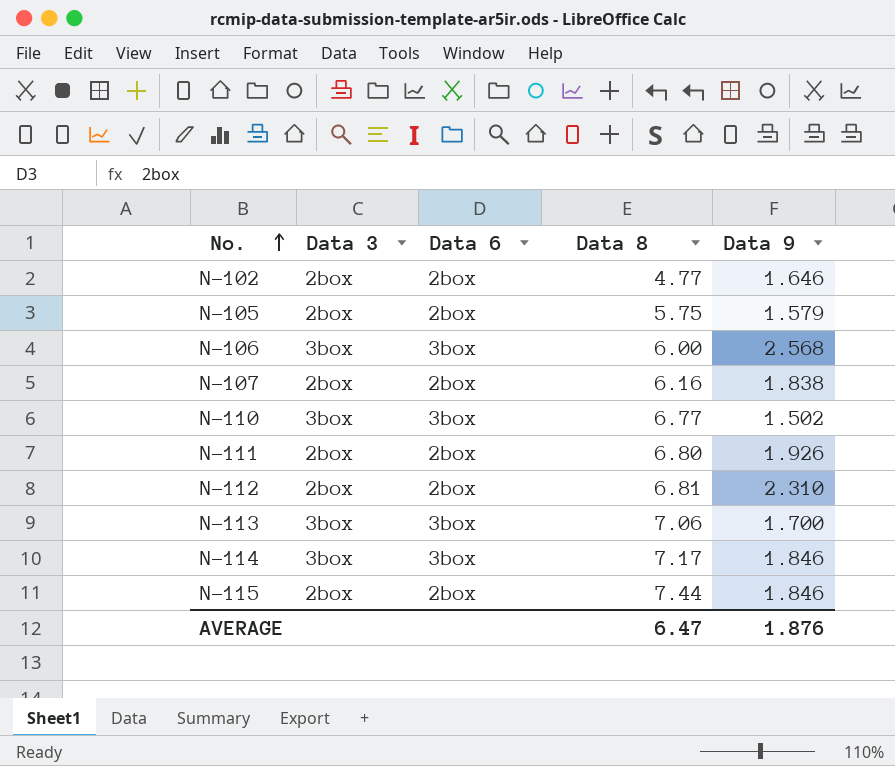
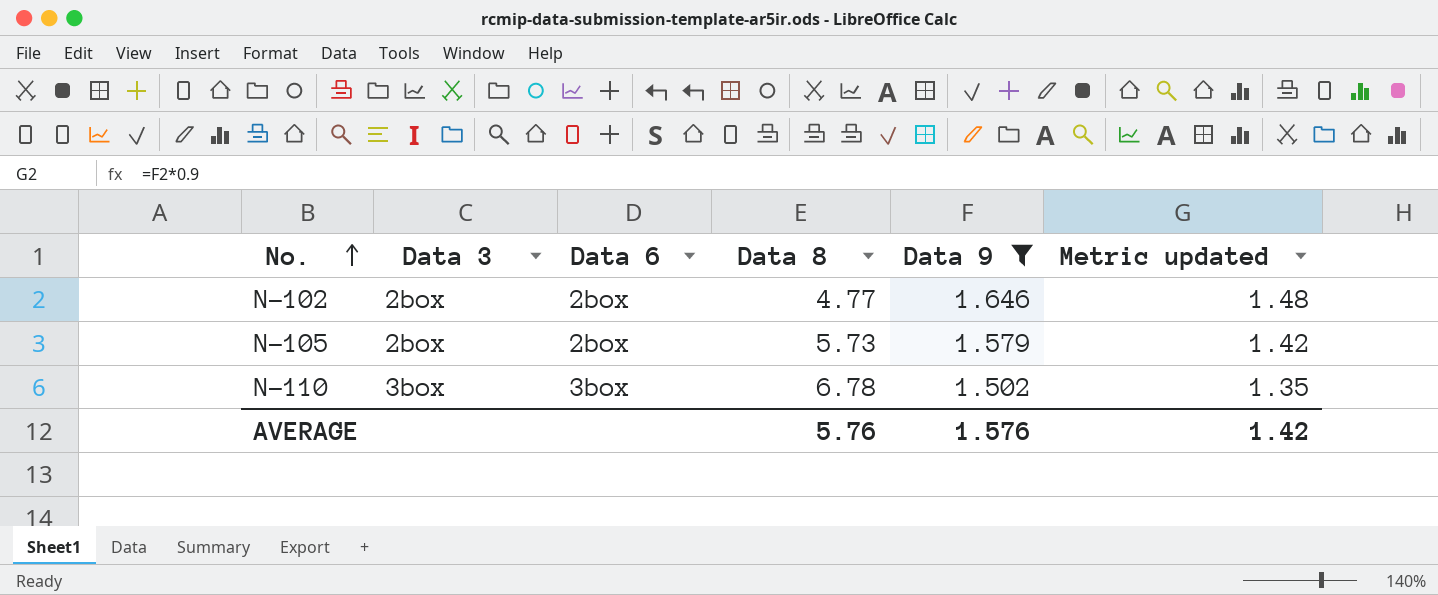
filter: none -> Data 9 <= 1.646
column Metric updated | formula: none -> [Data 9] * 0.9
N-105 | Data 8: 5.75 -> 5.73
N-110 | Data 8: 6.77 -> 6.78
AVERAGE | Data 8: 6.47 -> 5.76
AVERAGE | Data 9: 1.876 -> 1.576

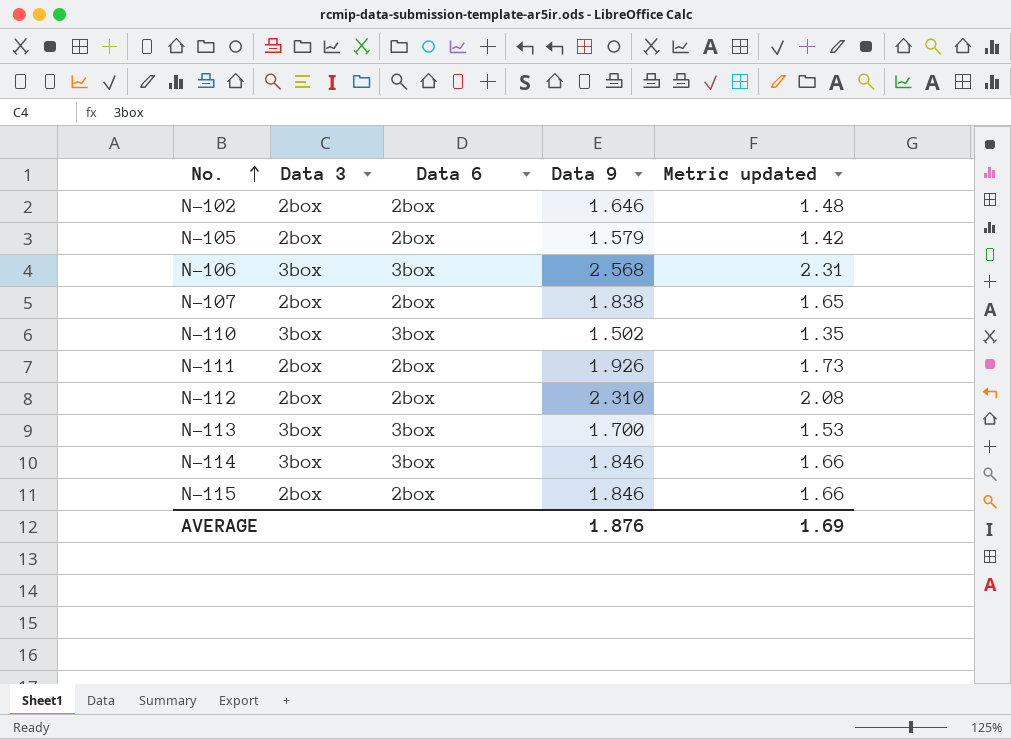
filter: Data 9 <= 1.646 -> none
column Data 8 | position: 4 -> none
AVERAGE | Data 9: 1.576 -> 1.876
AVERAGE | Metric updated: 1.42 -> 1.69

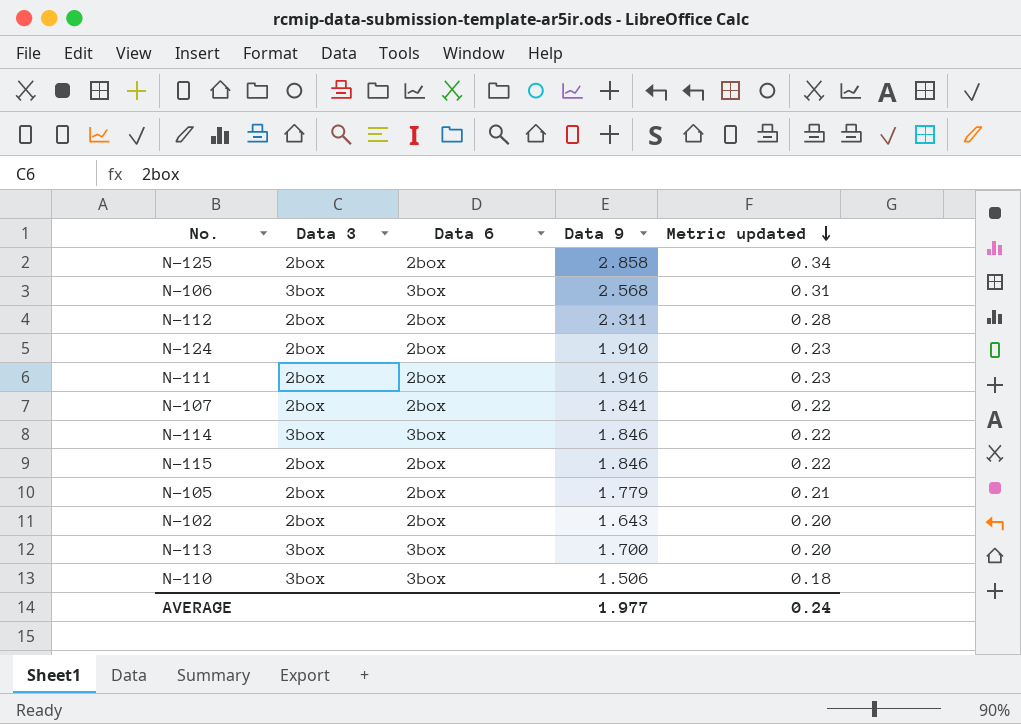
row order: No. ascending -> Metric updated descending
column Metric updated | formula: [Data 9] * 0.9 -> [Data 9] * 0.12
row N-125: none -> 2box | 2box | 2.858 | 0.34
N-112 | Data 9: 2.310 -> 2.311
row N-124: none -> 2box | 2box | 1.910 | 0.23
N-111 | Data 9: 1.926 -> 1.916
N-107 | Data 9: 1.838 -> 1.841
N-105 | Data 9: 1.579 -> 1.779
N-102 | Data 9: 1.646 -> 1.643
N-110 | Data 9: 1.502 -> 1.506
AVERAGE | Data 9: 1.876 -> 1.977
AVERAGE | Metric updated: 1.69 -> 0.24

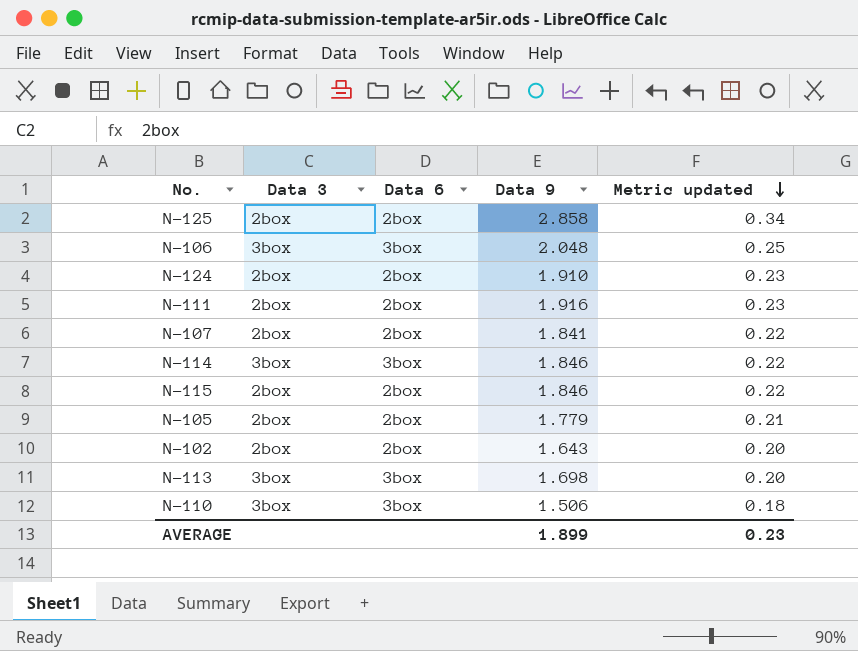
row N-112: 2box | 2box | 2.311 | 0.28 -> none
N-106 | Data 9: 2.568 -> 2.048
N-106 | Metric updated: 0.31 -> 0.25
N-113 | Data 9: 1.700 -> 1.698
AVERAGE | Data 9: 1.977 -> 1.899
AVERAGE | Metric updated: 0.24 -> 0.23

